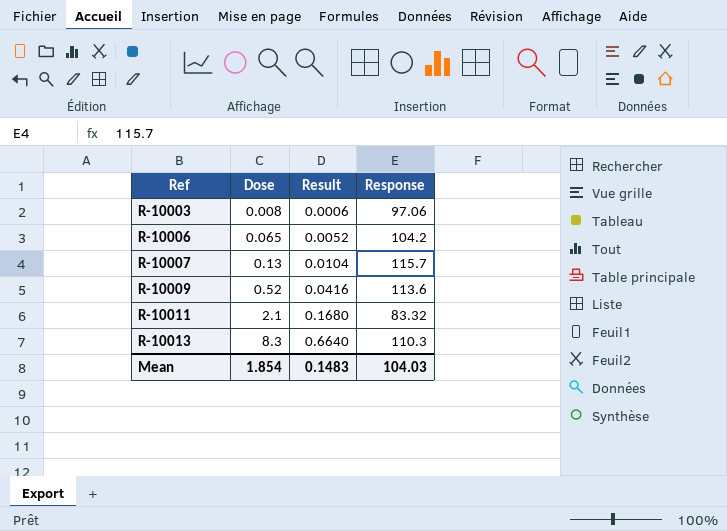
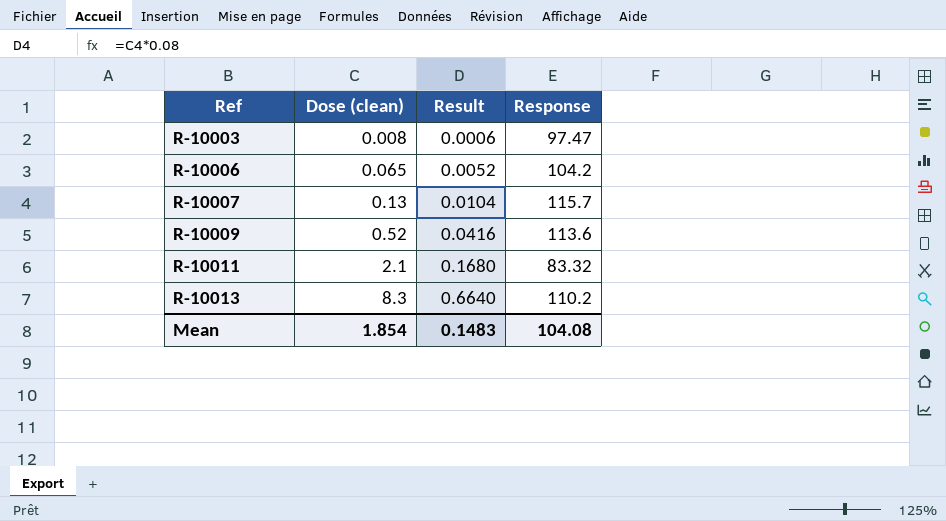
column name: Dose -> Dose (clean)
R-10003 | Response: 97.06 -> 97.47
R-10013 | Response: 110.3 -> 110.2
Mean | Response: 104.03 -> 104.08

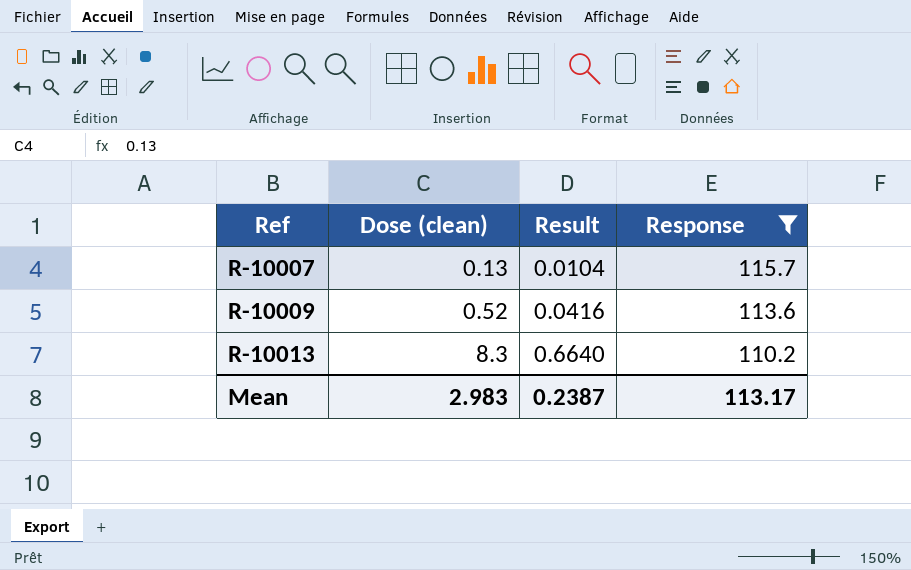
filter: none -> Response >= 110.2
Mean | Dose (clean): 1.854 -> 2.983
Mean | Result: 0.1483 -> 0.2387
Mean | Response: 104.08 -> 113.17

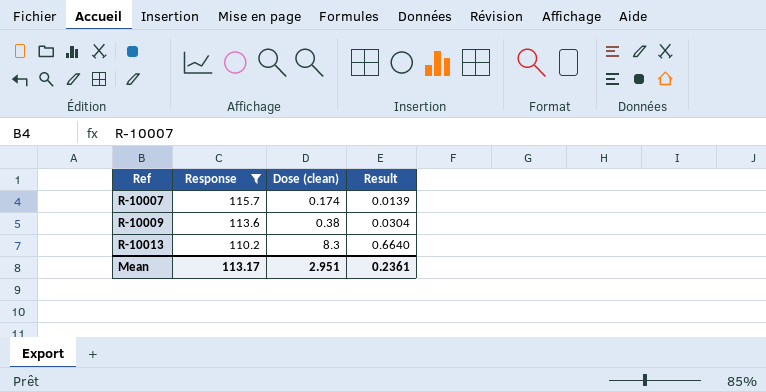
column Response | position: 4 -> 2
R-10007 | Dose (clean): 0.13 -> 0.174
R-10007 | Result: 0.0104 -> 0.0139
R-10009 | Dose (clean): 0.52 -> 0.38
R-10009 | Result: 0.0416 -> 0.0304
Mean | Dose (clean): 2.983 -> 2.951
Mean | Result: 0.2387 -> 0.2361

